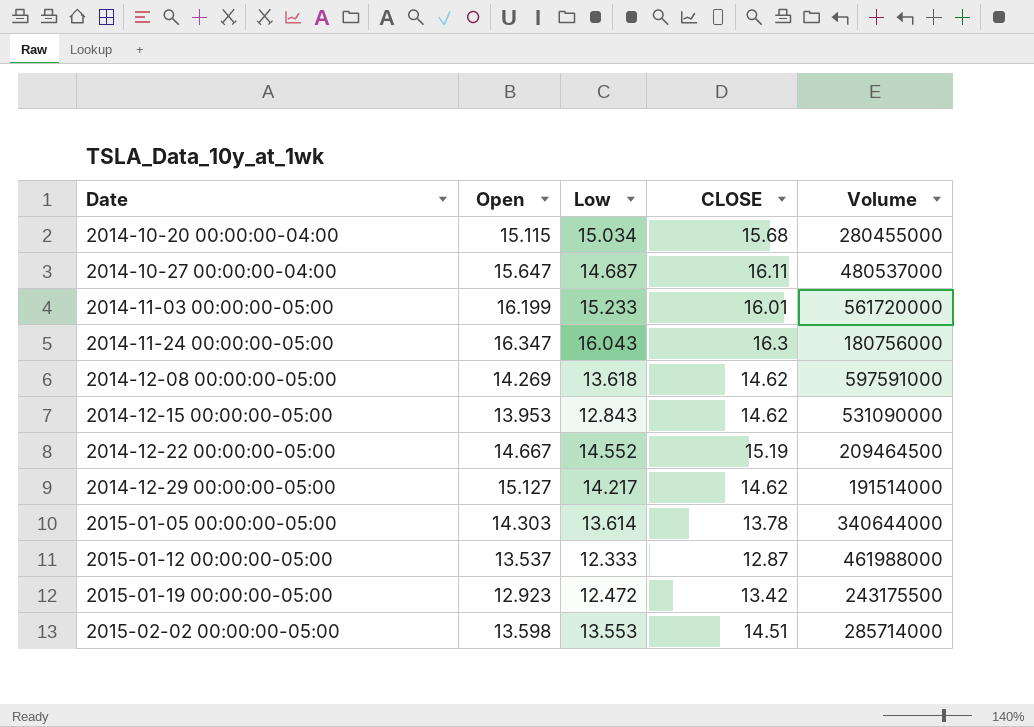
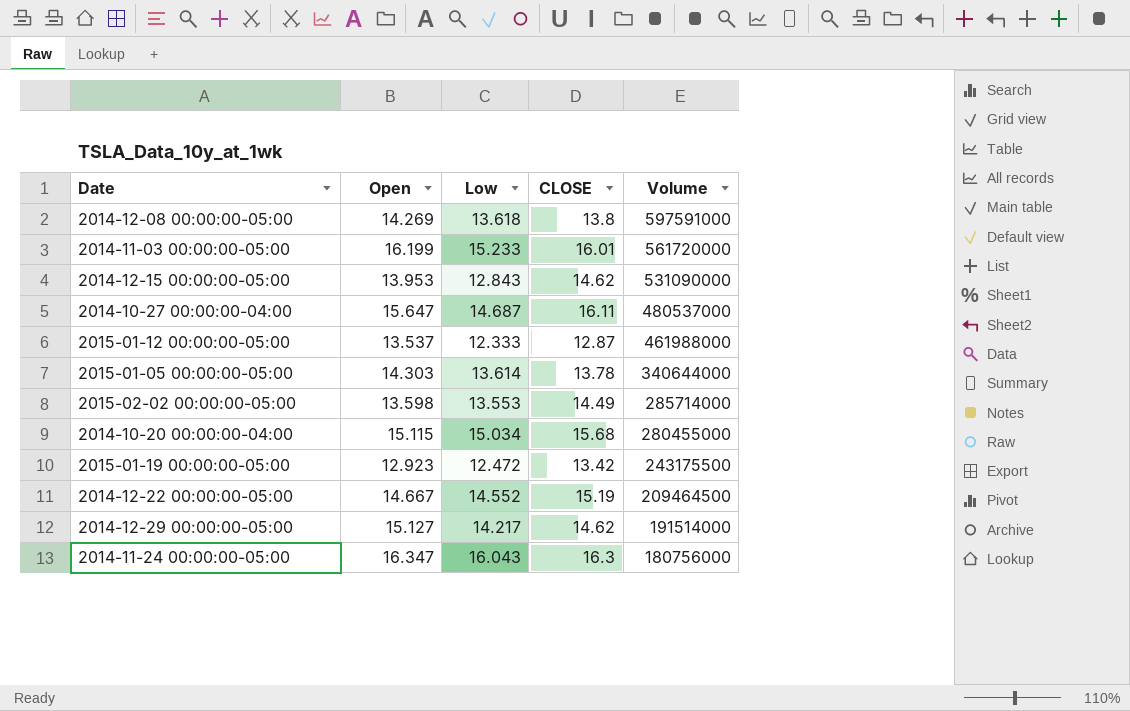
row order: Date ascending -> Volume descending
2014-12-08 00:00:00-05:00 | CLOSE: 14.62 -> 13.8
2015-02-02 00:00:00-05:00 | CLOSE: 14.51 -> 14.49

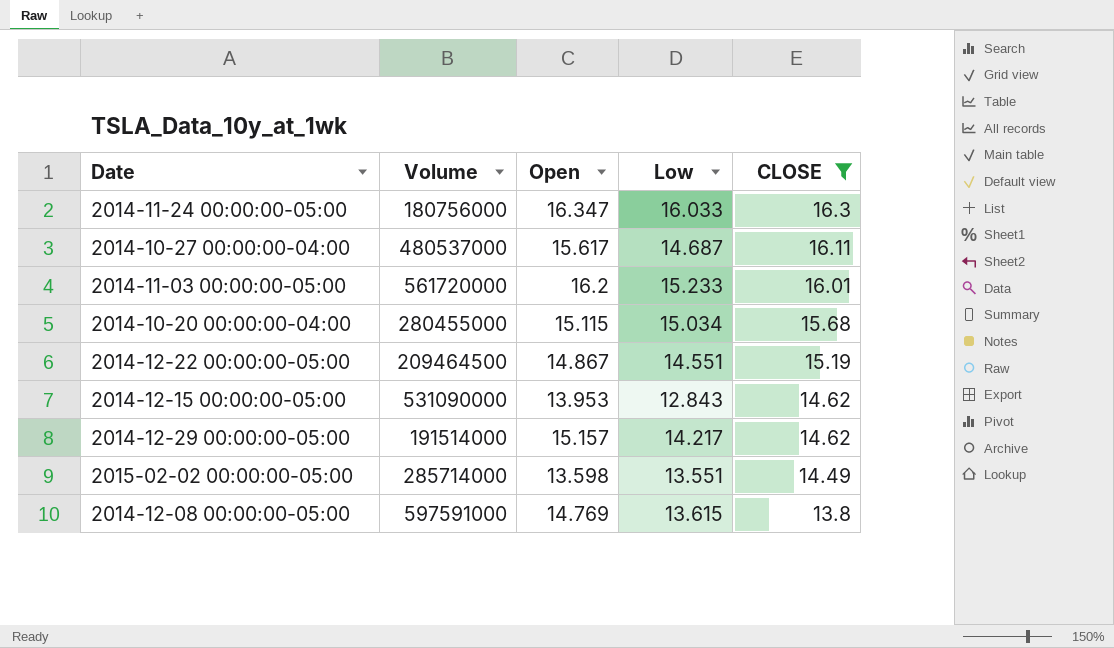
filter: none -> CLOSE >= 13.8
row order: Volume descending -> CLOSE descending
column Volume | position: 5 -> 2
2014-11-24 00:00:00-05:00 | Low: 16.043 -> 16.033
2014-10-27 00:00:00-04:00 | Open: 15.647 -> 15.617
2014-11-03 00:00:00-05:00 | Open: 16.199 -> 16.2
2014-12-22 00:00:00-05:00 | Open: 14.667 -> 14.867
2014-12-22 00:00:00-05:00 | Low: 14.552 -> 14.551
2014-12-29 00:00:00-05:00 | Open: 15.127 -> 15.157
2015-02-02 00:00:00-05:00 | Low: 13.553 -> 13.551
2014-12-08 00:00:00-05:00 | Open: 14.269 -> 14.769
2014-12-08 00:00:00-05:00 | Low: 13.618 -> 13.615

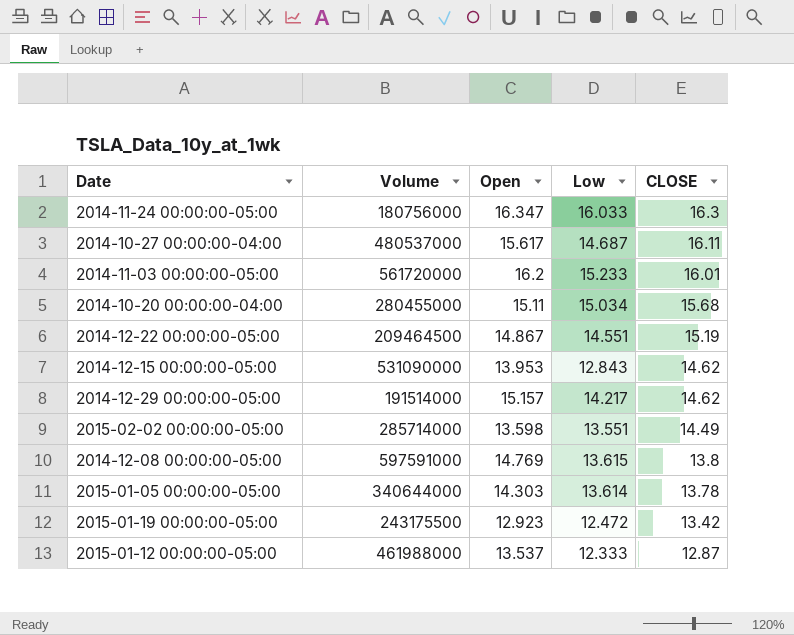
filter: CLOSE >= 13.8 -> none
2014-10-20 00:00:00-04:00 | Open: 15.115 -> 15.11

